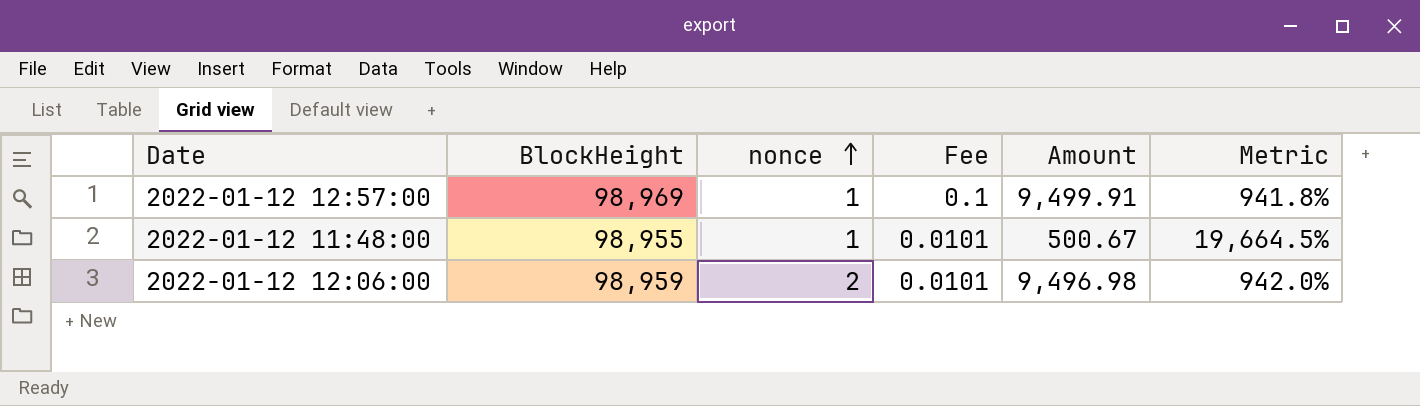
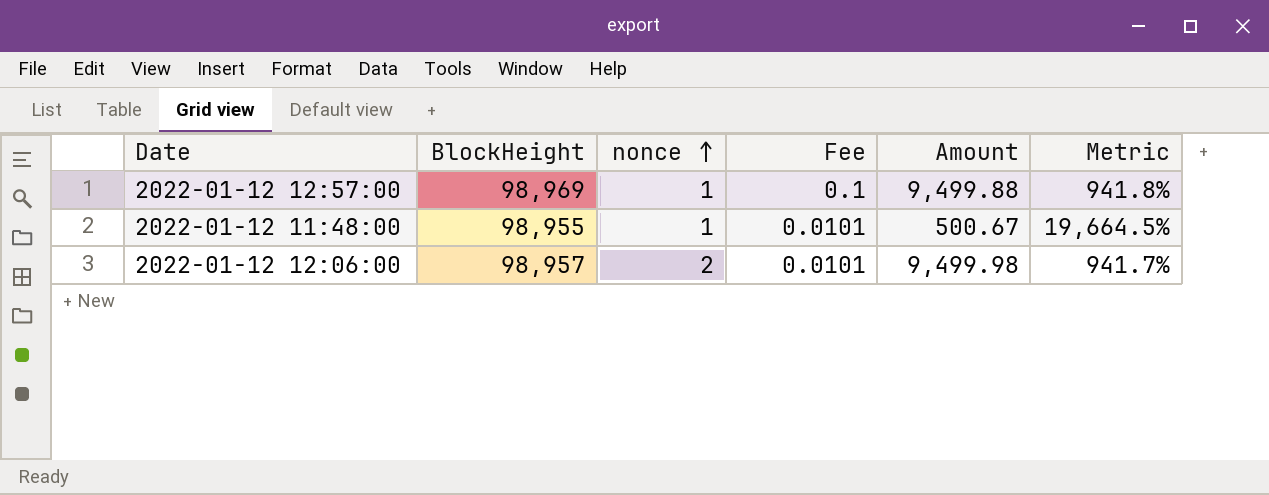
2022-01-12 12:57:00 | Amount: 9,499.91 -> 9,499.88
2022-01-12 12:06:00 | BlockHeight: 98,959 -> 98,957
2022-01-12 12:06:00 | Amount: 9,496.98 -> 9,499.98
2022-01-12 12:06:00 | Metric: 942.0% -> 941.7%

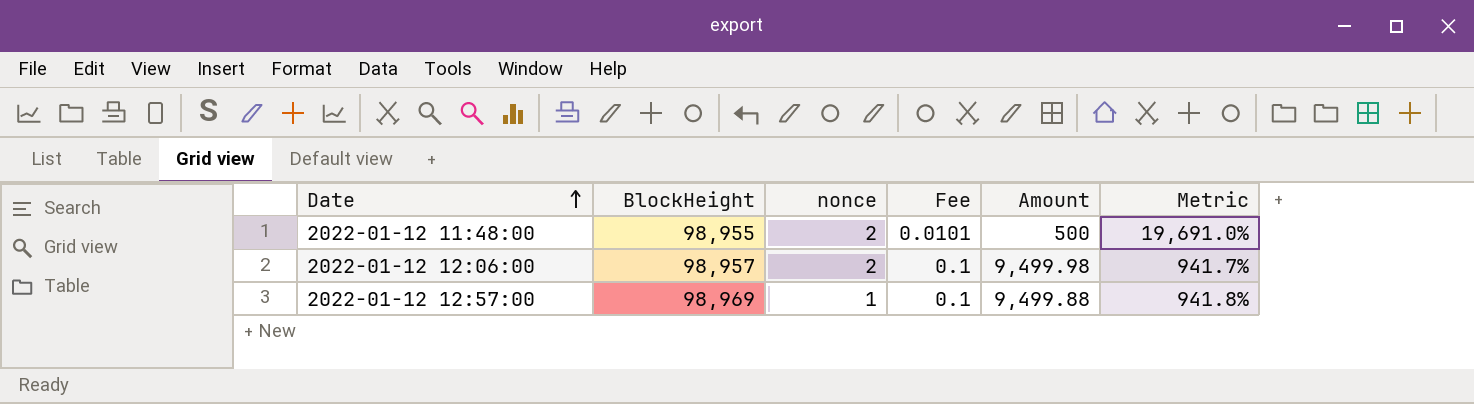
row order: nonce ascending -> Date ascending
2022-01-12 11:48:00 | nonce: 1 -> 2
2022-01-12 11:48:00 | Amount: 500.67 -> 500
2022-01-12 11:48:00 | Metric: 19,664.5% -> 19,691.0%
2022-01-12 12:06:00 | Fee: 0.0101 -> 0.1

